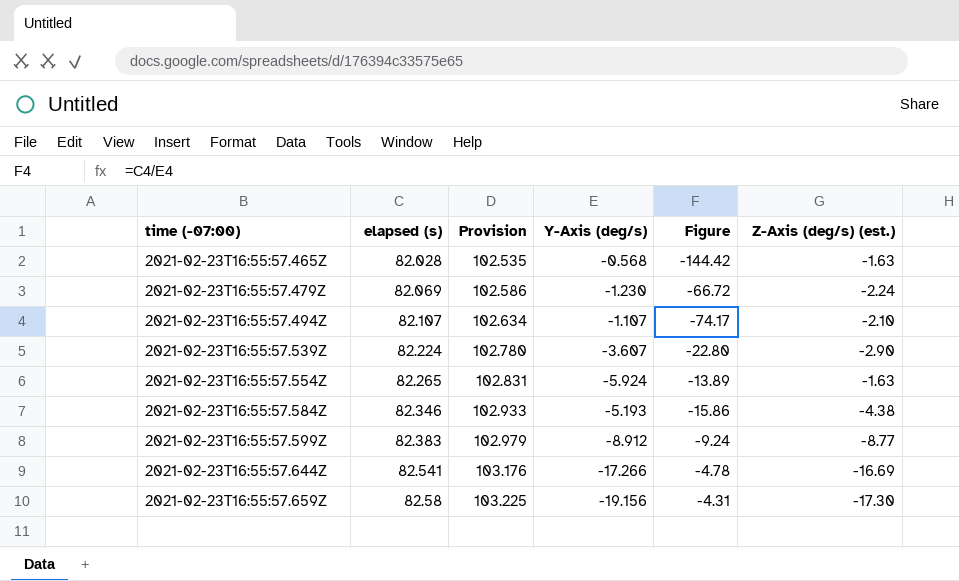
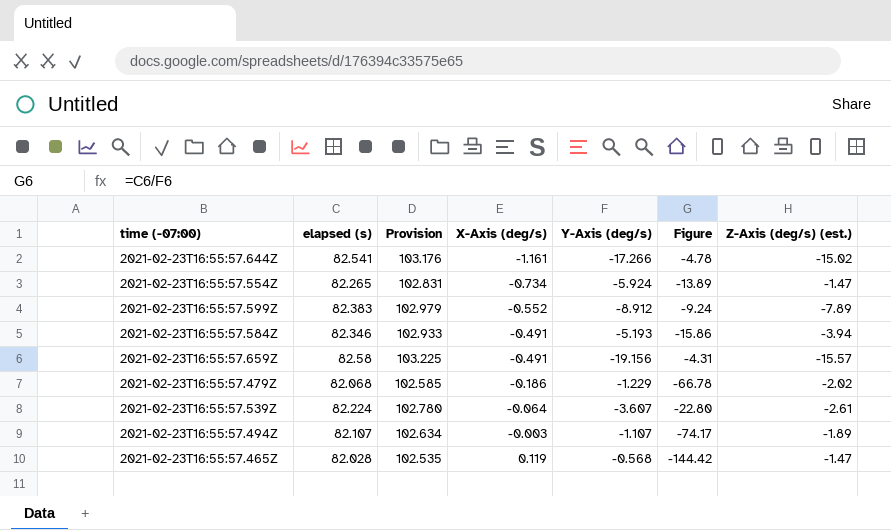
row order: time (-07:00) ascending -> X-Axis (deg/s) ascending
column X-Axis (deg/s) | position: none -> 4
2021-02-23T16:55:57.644Z | Z-Axis (deg/s) (est.): -16.69 -> -15.02
2021-02-23T16:55:57.554Z | Z-Axis (deg/s) (est.): -1.63 -> -1.47
2021-02-23T16:55:57.599Z | Z-Axis (deg/s) (est.): -8.77 -> -7.89
2021-02-23T16:55:57.584Z | Z-Axis (deg/s) (est.): -4.38 -> -3.94
2021-02-23T16:55:57.659Z | Z-Axis (deg/s) (est.): -17.30 -> -15.57
2021-02-23T16:55:57.479Z | elapsed (s): 82.069 -> 82.068
2021-02-23T16:55:57.479Z | Provision: 102.586 -> 102.585
2021-02-23T16:55:57.479Z | Y-Axis (deg/s): -1.230 -> -1.229
2021-02-23T16:55:57.479Z | Figure: -66.72 -> -66.78
2021-02-23T16:55:57.479Z | Z-Axis (deg/s) (est.): -2.24 -> -2.02
2021-02-23T16:55:57.539Z | Z-Axis (deg/s) (est.): -2.90 -> -2.61
2021-02-23T16:55:57.494Z | Z-Axis (deg/s) (est.): -2.10 -> -1.89
2021-02-23T16:55:57.465Z | Z-Axis (deg/s) (est.): -1.63 -> -1.47

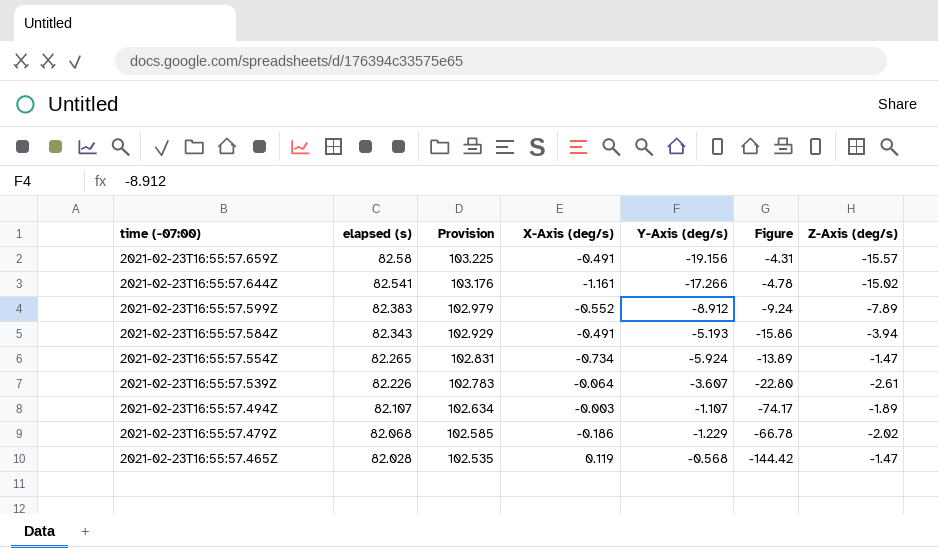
row order: X-Axis (deg/s) ascending -> time (-07:00) descending
column name: Z-Axis (deg/s) (est.) -> Z-Axis (deg/s)
2021-02-23T16:55:57.584Z | elapsed (s): 82.346 -> 82.343
2021-02-23T16:55:57.584Z | Provision: 102.933 -> 102.929
2021-02-23T16:55:57.539Z | elapsed (s): 82.224 -> 82.226
2021-02-23T16:55:57.539Z | Provision: 102.780 -> 102.783

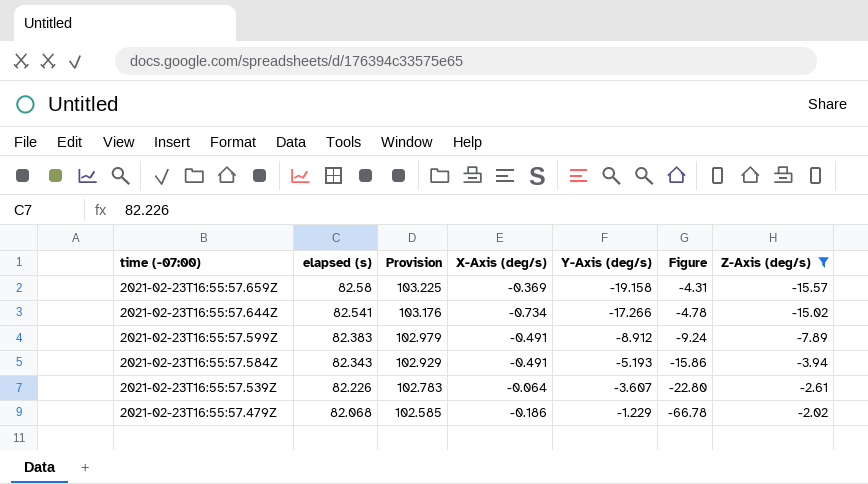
filter: none -> Z-Axis (deg/s) <= -2.02
2021-02-23T16:55:57.659Z | X-Axis (deg/s): -0.491 -> -0.369
2021-02-23T16:55:57.659Z | Y-Axis (deg/s): -19.156 -> -19.158
2021-02-23T16:55:57.644Z | X-Axis (deg/s): -1.161 -> -0.734
2021-02-23T16:55:57.599Z | X-Axis (deg/s): -0.552 -> -0.491

